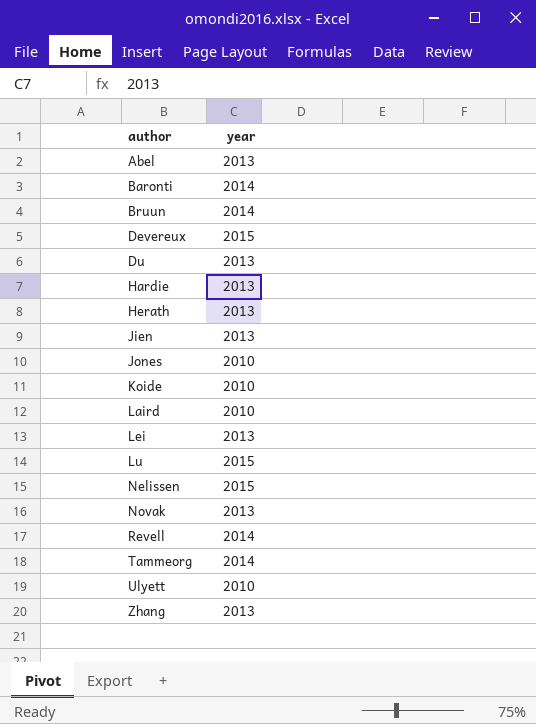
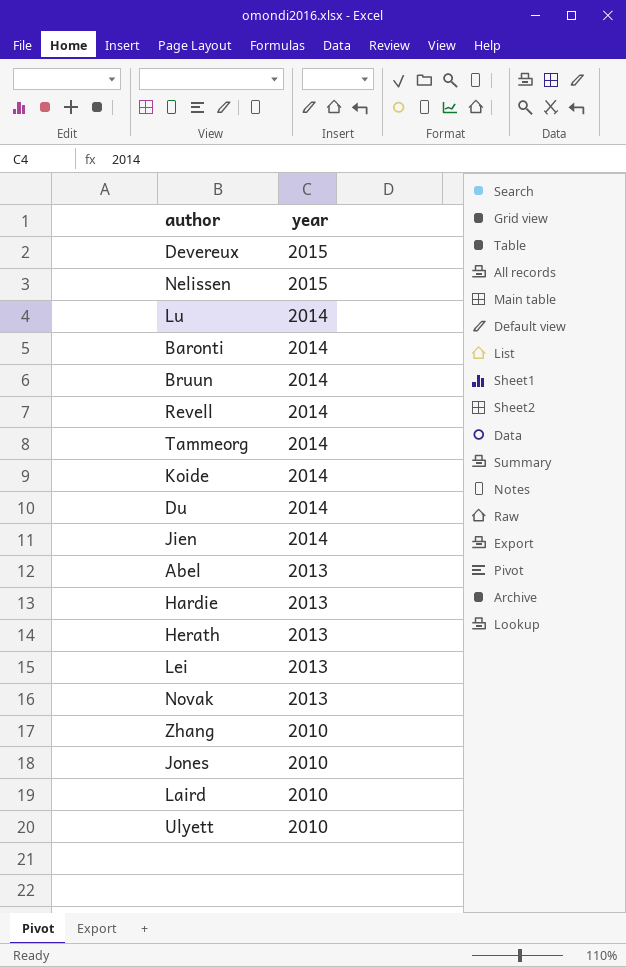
row order: author ascending -> year descending
Lu | year: 2015 -> 2014
Koide | year: 2010 -> 2014
Du | year: 2013 -> 2014
Jien | year: 2013 -> 2014
Zhang | year: 2013 -> 2010

